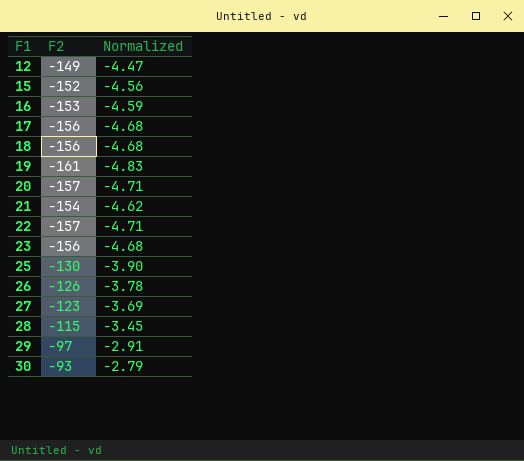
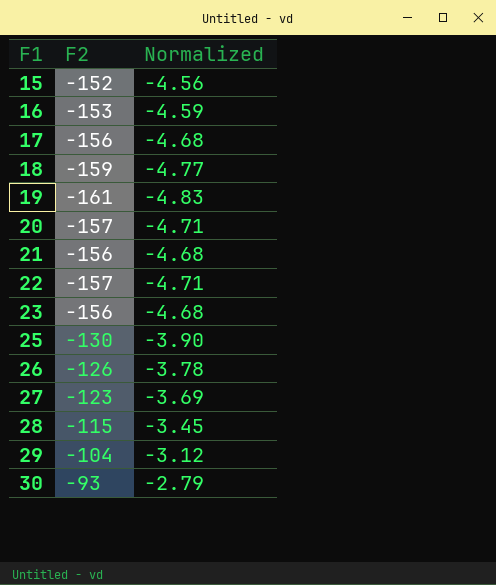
row 12: -149 | -4.47 -> none
18 | F2: -156 -> -159
18 | Normalized: -4.68 -> -4.77
21 | F2: -154 -> -156
21 | Normalized: -4.62 -> -4.68
29 | F2: -97 -> -104
29 | Normalized: -2.91 -> -3.12

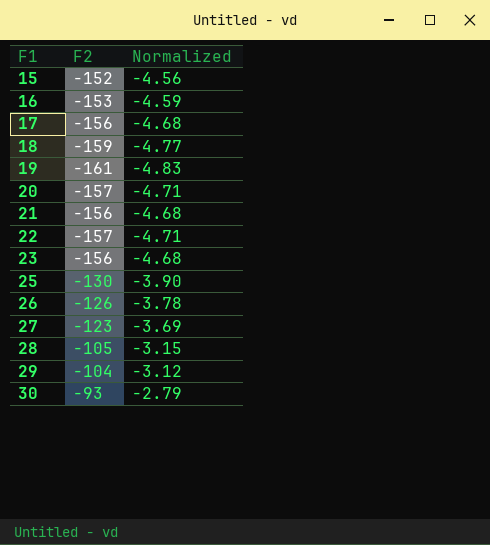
28 | F2: -115 -> -105
28 | Normalized: -3.45 -> -3.15

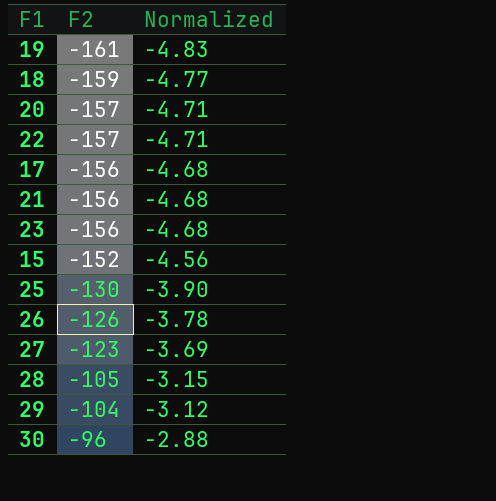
row order: F1 ascending -> F2 ascending
row 16: -153 | -4.59 -> none
30 | F2: -93 -> -96
30 | Normalized: -2.79 -> -2.88

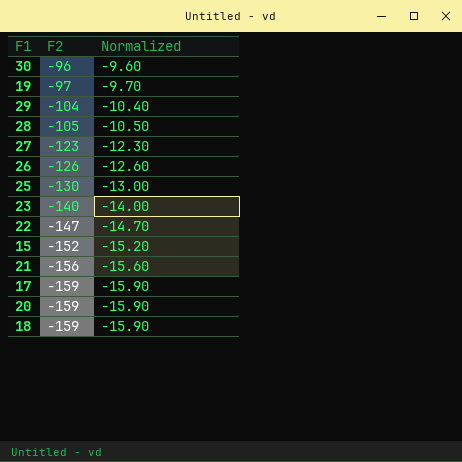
row order: F2 ascending -> F2 descending
column Normalized | formula: [F2] * 0.03 -> [F2] * 0.1
19 | F2: -161 -> -97
23 | F2: -156 -> -140
22 | F2: -157 -> -147
17 | F2: -156 -> -159
20 | F2: -157 -> -159

